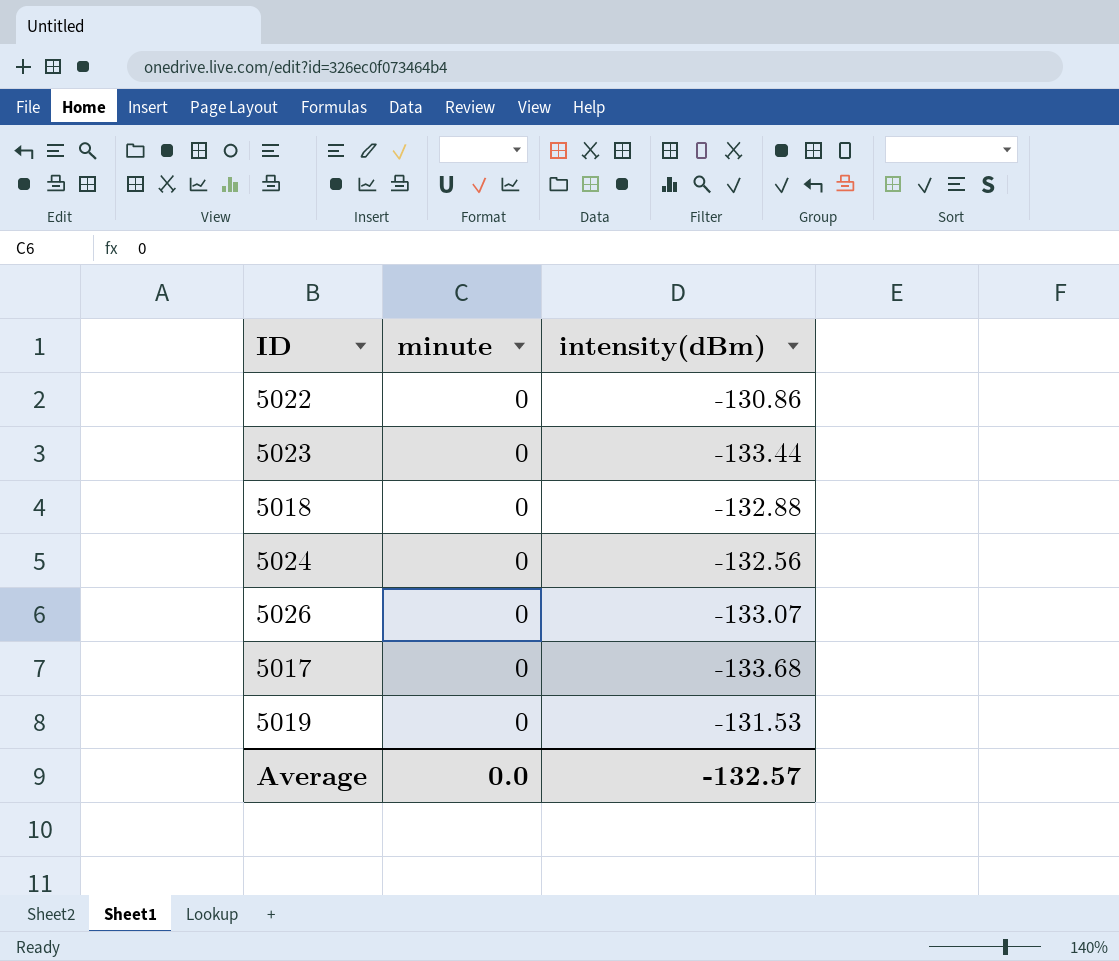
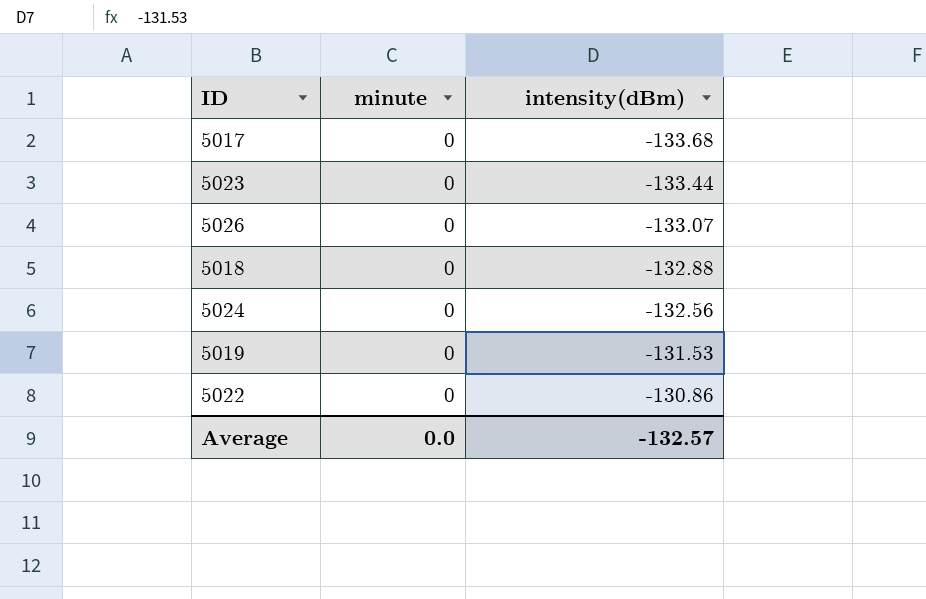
row order: none -> intensity(dBm) ascending

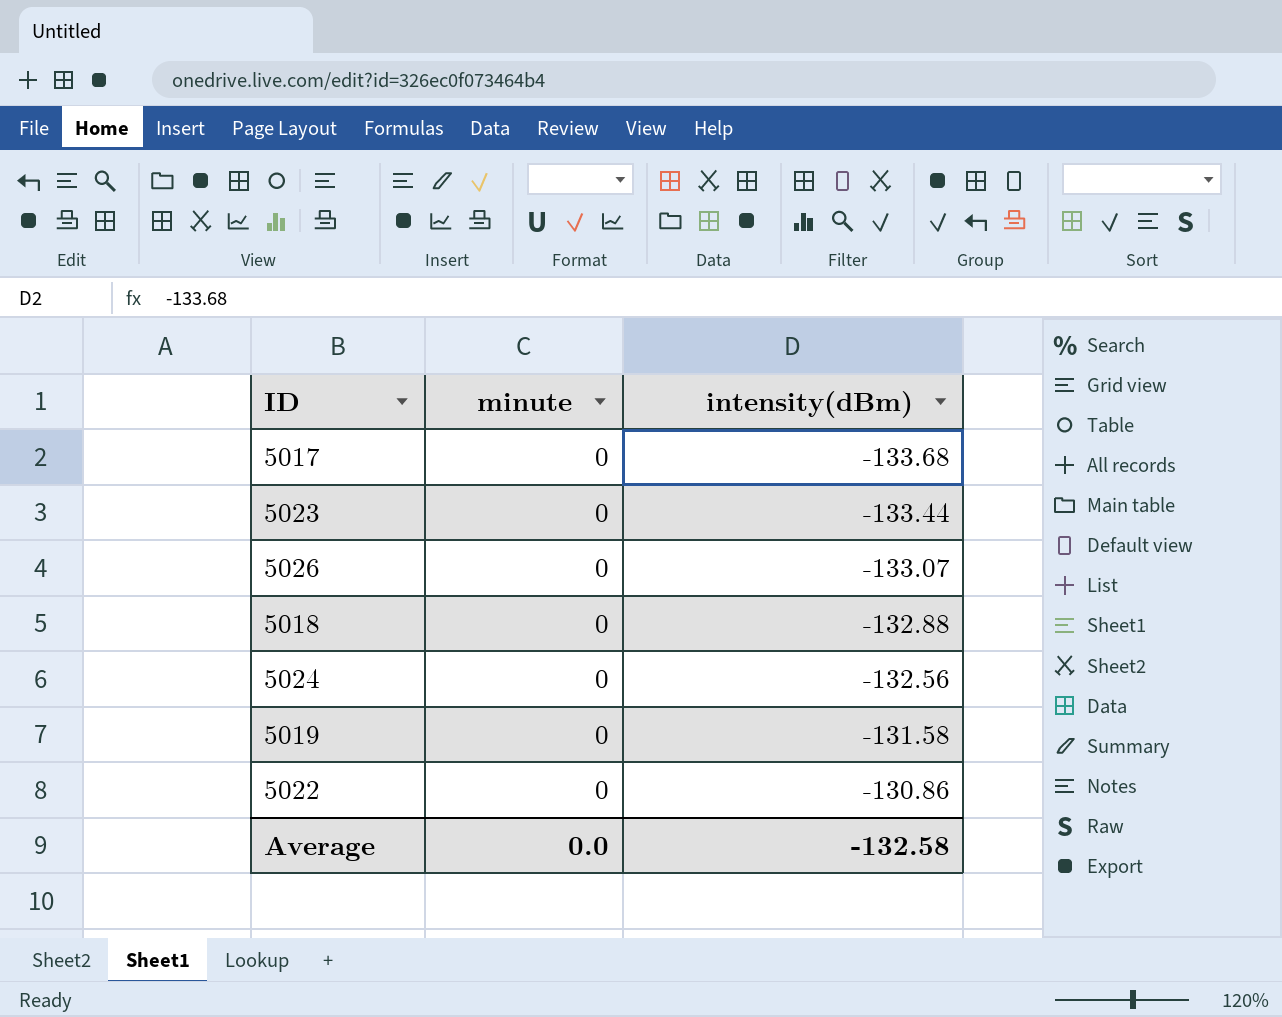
5019 | intensity(dBm): -131.53 -> -131.58
Average | intensity(dBm): -132.57 -> -132.58

